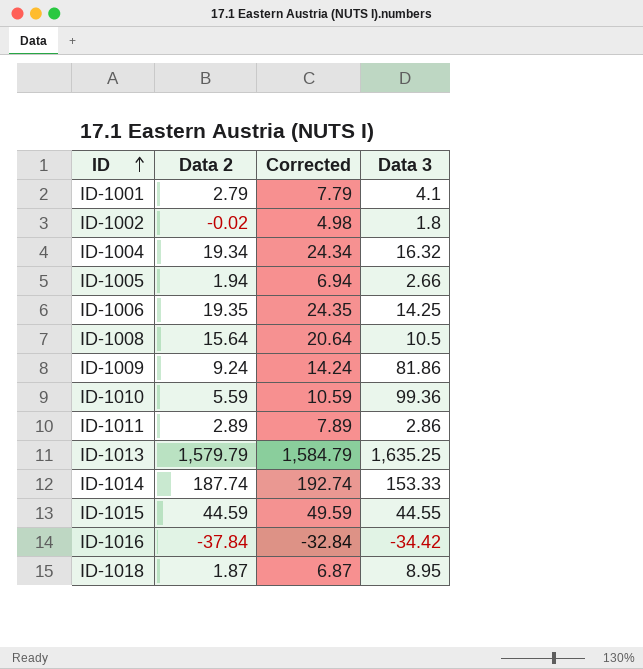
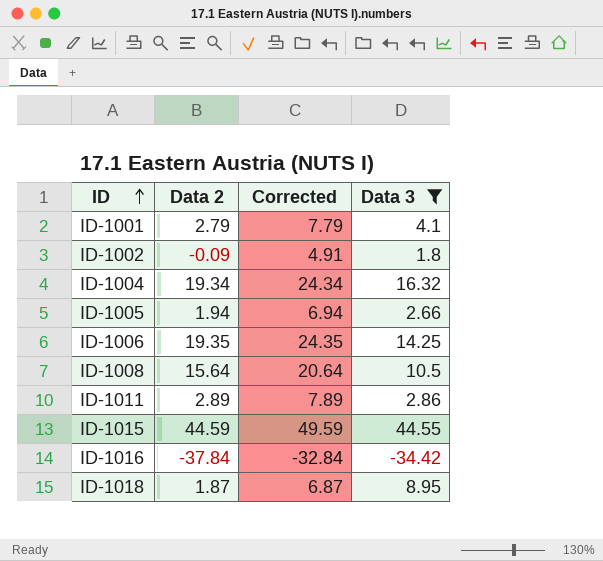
filter: none -> Data 3 <= 44.55
ID-1002 | Data 2: -0.02 -> -0.09
ID-1002 | Corrected: 4.98 -> 4.91

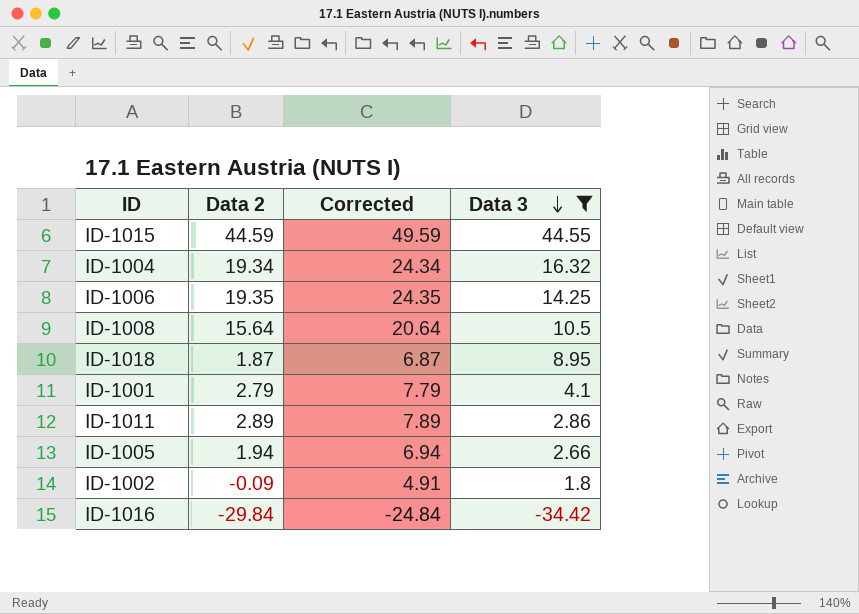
row order: ID ascending -> Data 3 descending
ID-1016 | Data 2: -37.84 -> -29.84
ID-1016 | Corrected: -32.84 -> -24.84

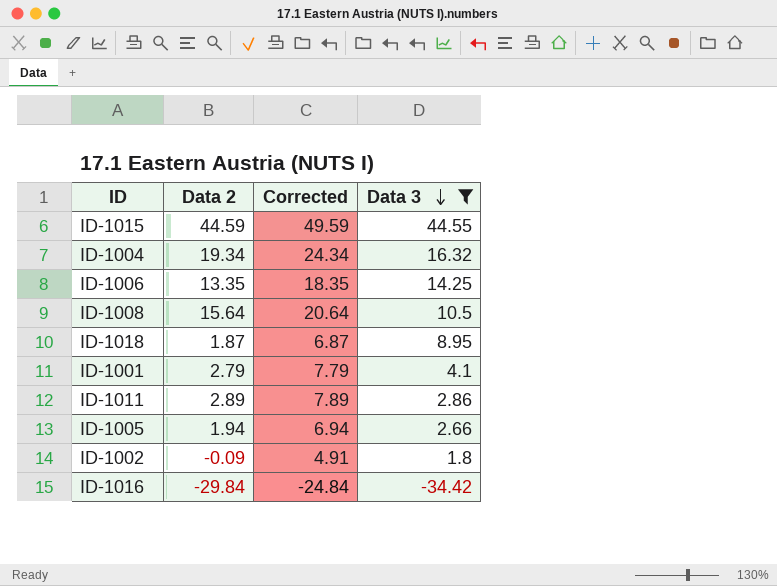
ID-1006 | Data 2: 19.35 -> 13.35
ID-1006 | Corrected: 24.35 -> 18.35

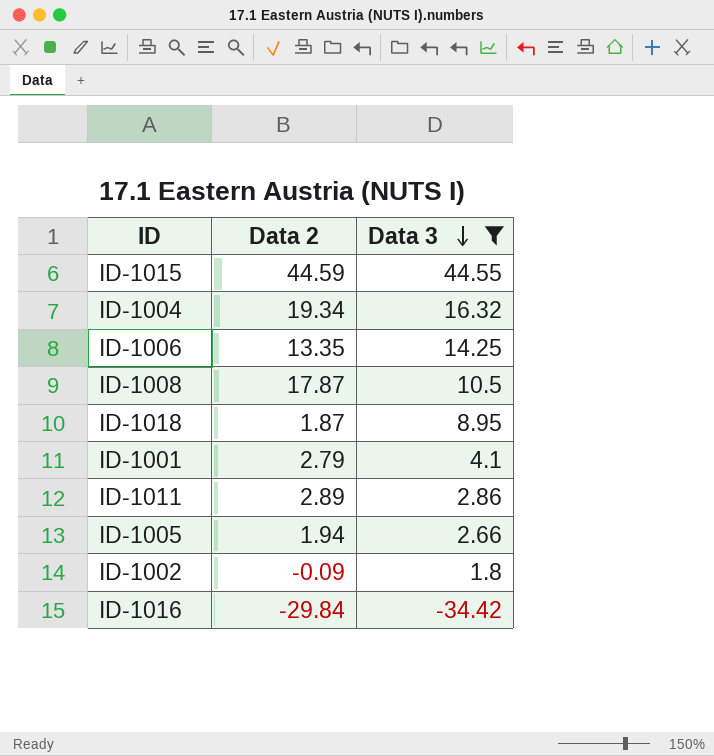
column Corrected | formula: [Data 2] + 5 -> none
ID-1008 | Data 2: 15.64 -> 17.87

